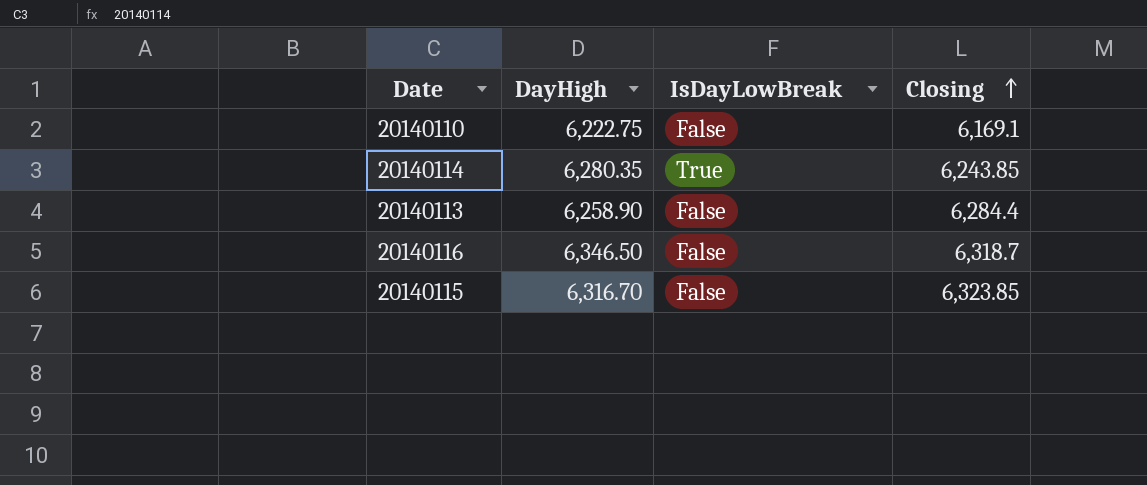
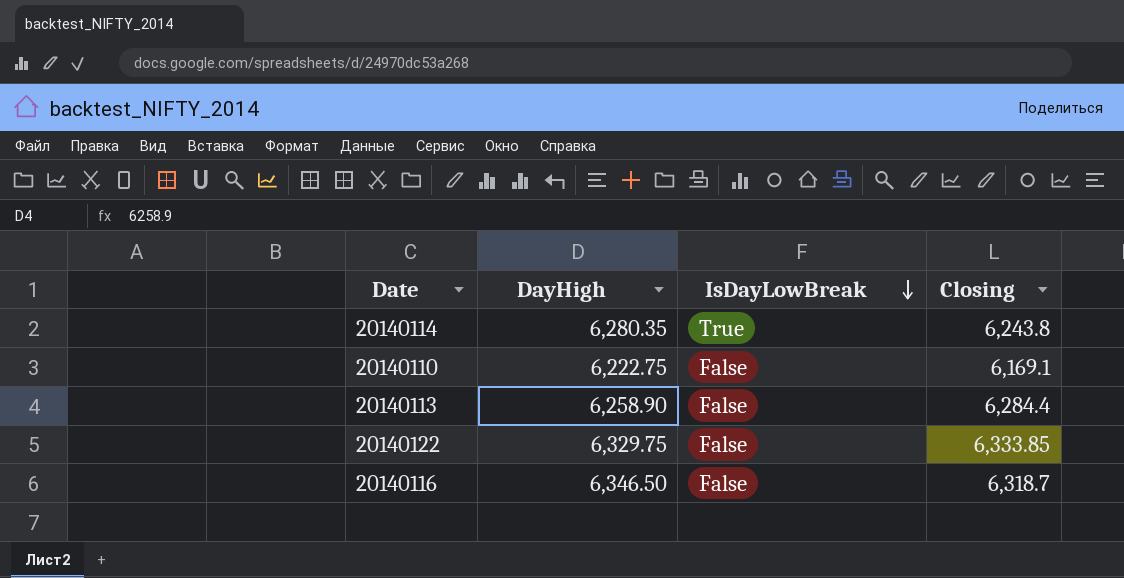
row order: Closing ascending -> IsDayLowBreak descending
row 20140115: 6,316.70 | False | 6,323.85 -> none
20140114 | Closing: 6,243.85 -> 6,243.8
row 20140122: none -> 6,329.75 | False | 6,333.85

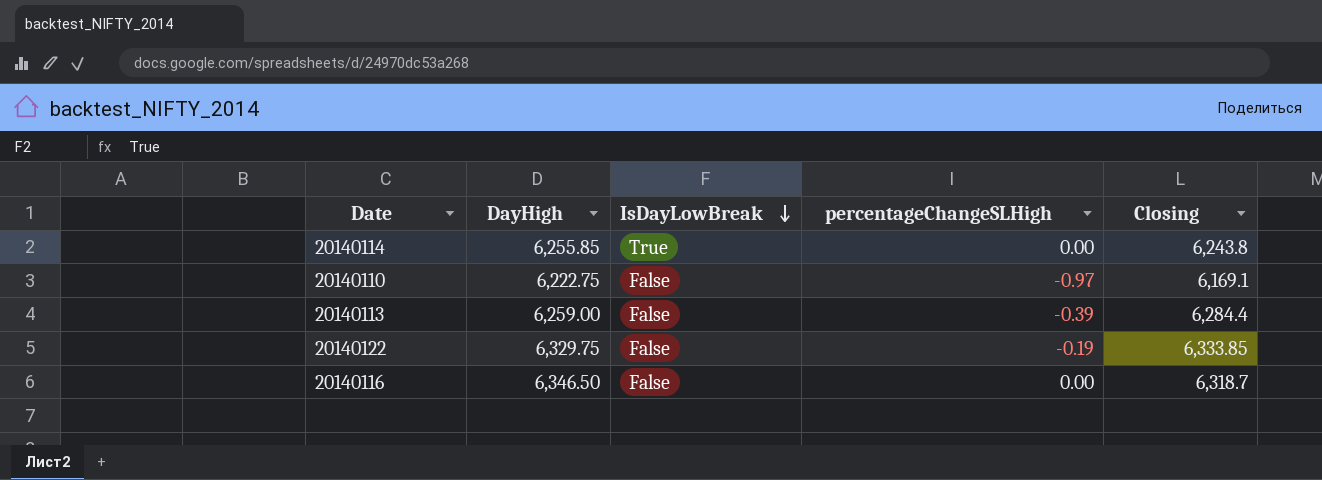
column percentageChangeSLHigh | position: none -> 4
20140114 | DayHigh: 6,280.35 -> 6,255.85
20140113 | DayHigh: 6,258.90 -> 6,259.00

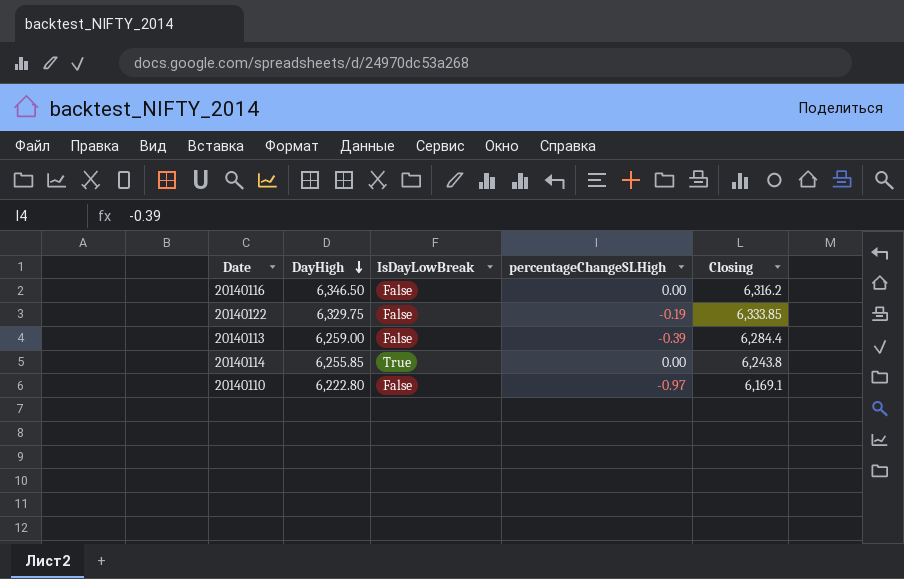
row order: IsDayLowBreak descending -> DayHigh descending
20140116 | Closing: 6,318.7 -> 6,316.2
20140110 | DayHigh: 6,222.75 -> 6,222.80

